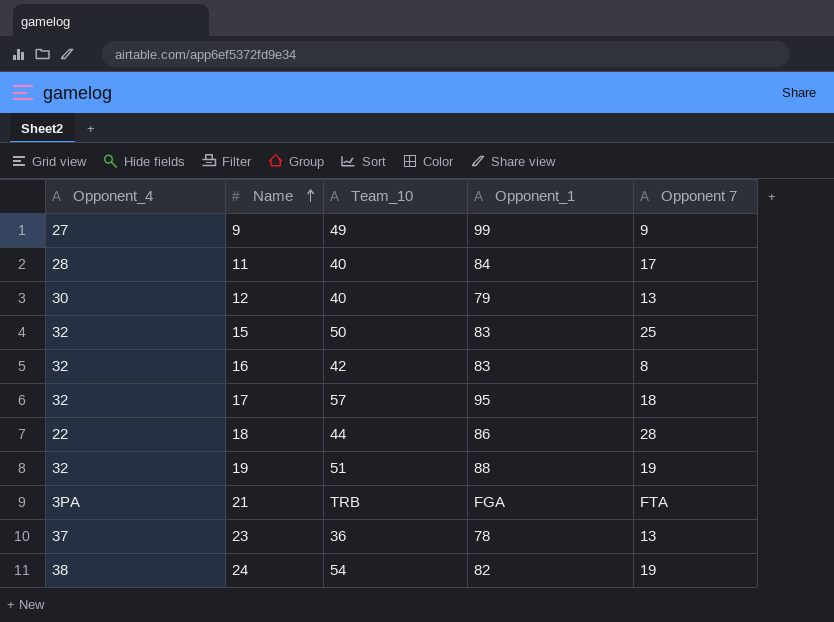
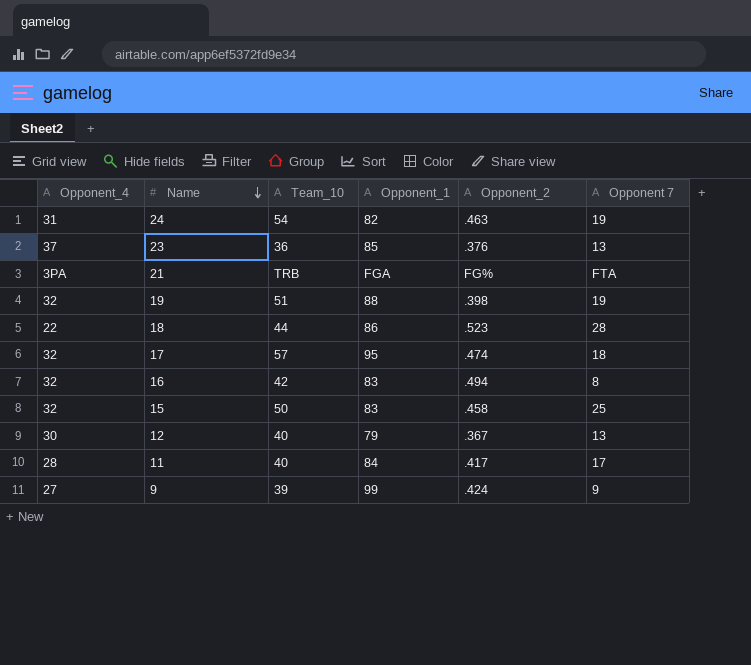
row order: Name ascending -> Name descending
column Opponent_2 | position: none -> 5
24 | Opponent_4: 38 -> 31
23 | Opponent_1: 78 -> 85
9 | Team_10: 49 -> 39

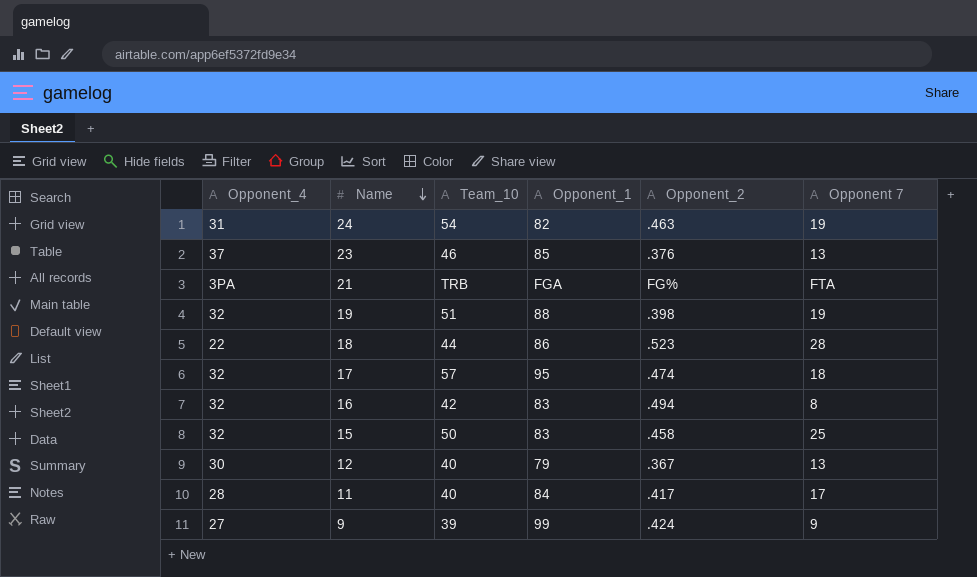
23 | Team_10: 36 -> 46

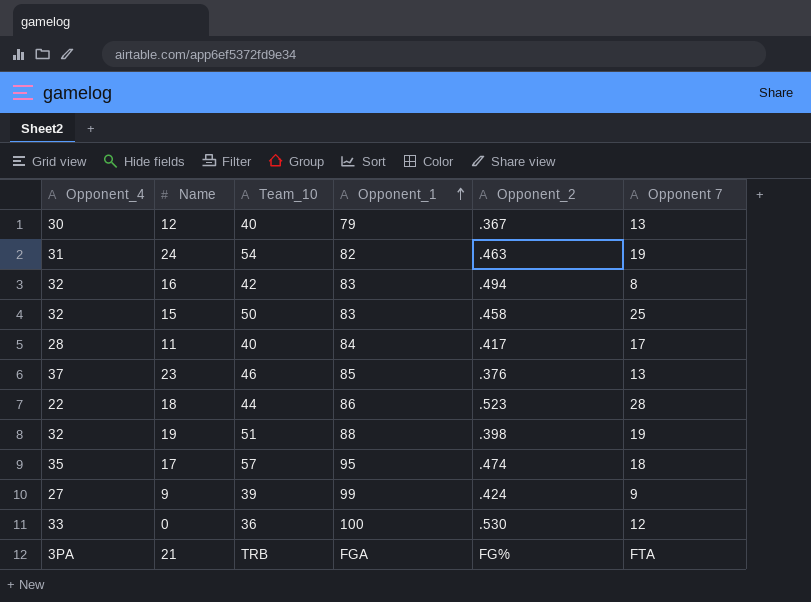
row order: Name descending -> Opponent_1 ascending
17 | Opponent_4: 32 -> 35
row 0: none -> 33 | 36 | 100 | .530 | 12

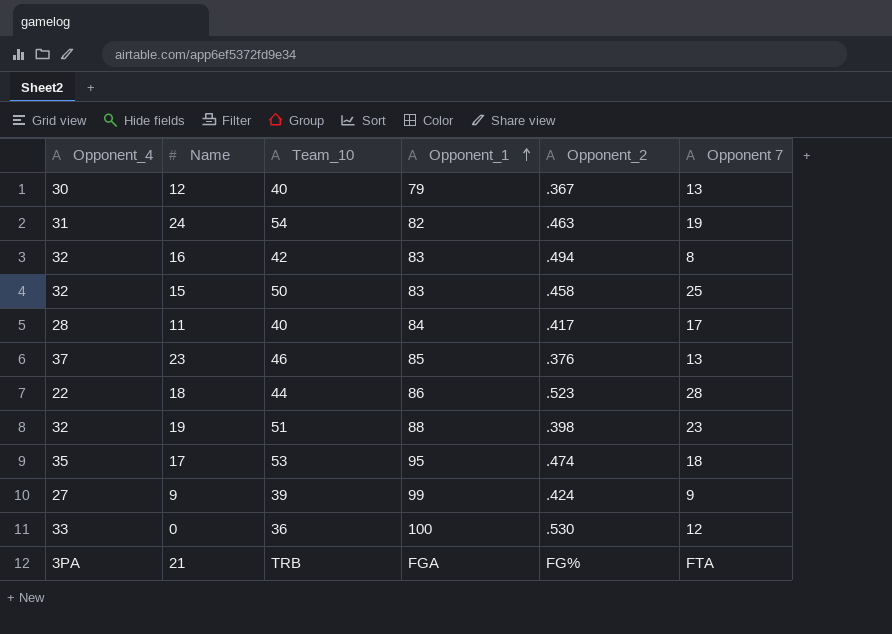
19 | Opponent 7: 19 -> 23
17 | Team_10: 57 -> 53

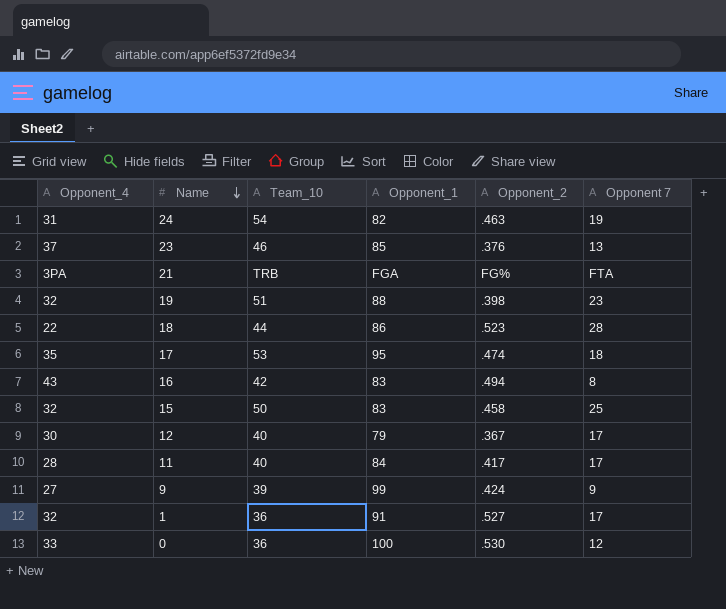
row order: Opponent_1 ascending -> Name descending
16 | Opponent_4: 32 -> 43
12 | Opponent 7: 13 -> 17
row 1: none -> 32 | 36 | 91 | .527 | 17

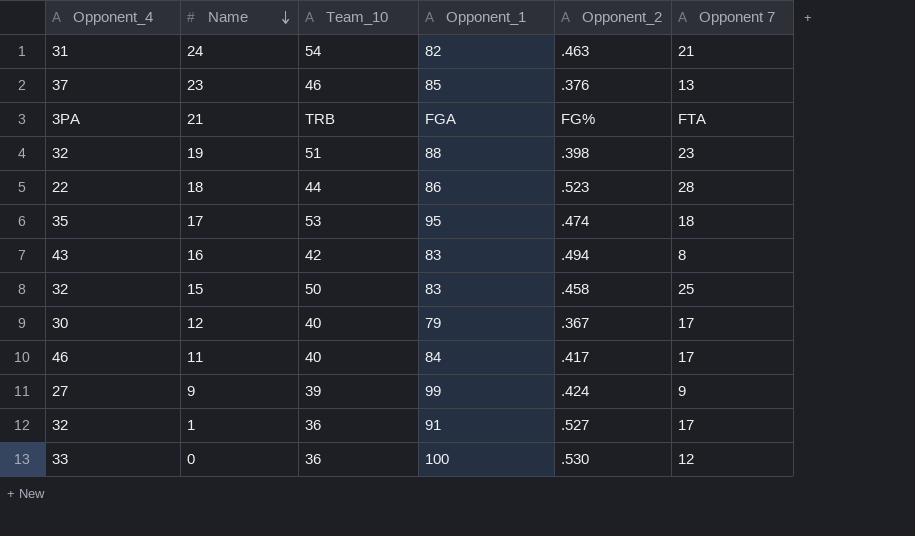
24 | Opponent 7: 19 -> 21
11 | Opponent_4: 28 -> 46

